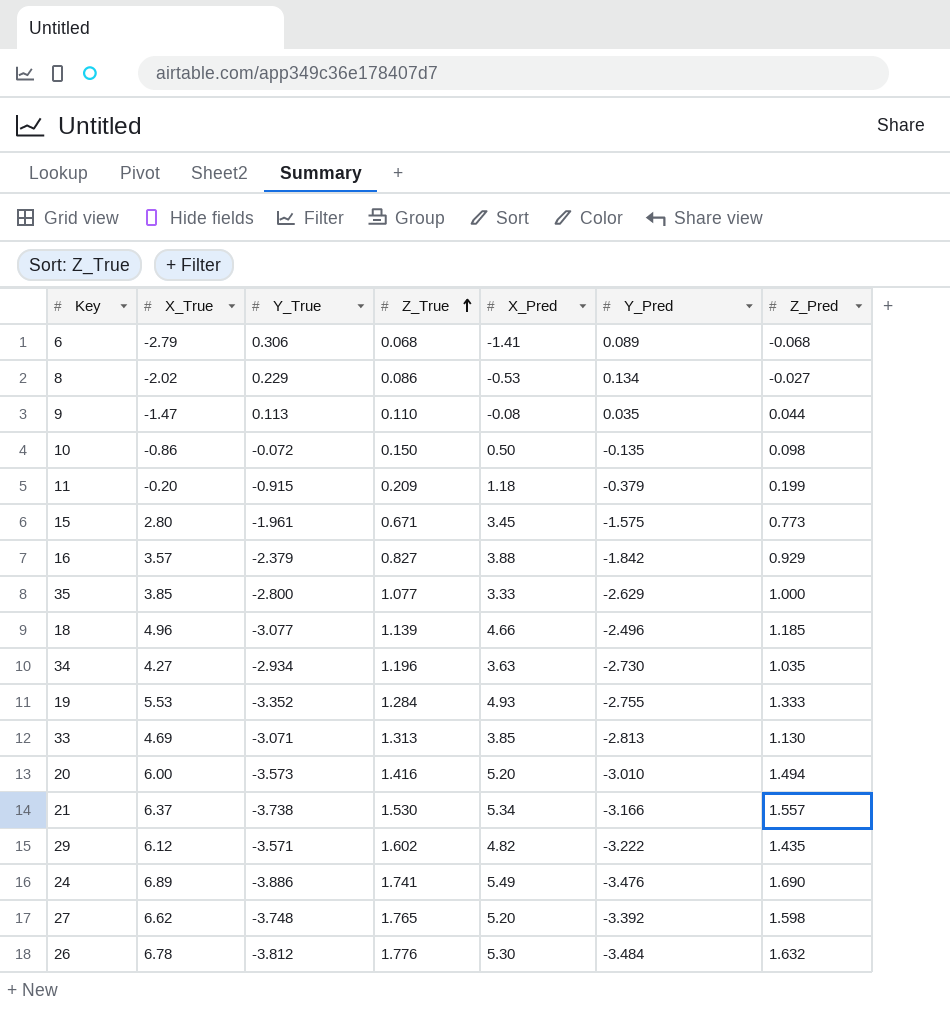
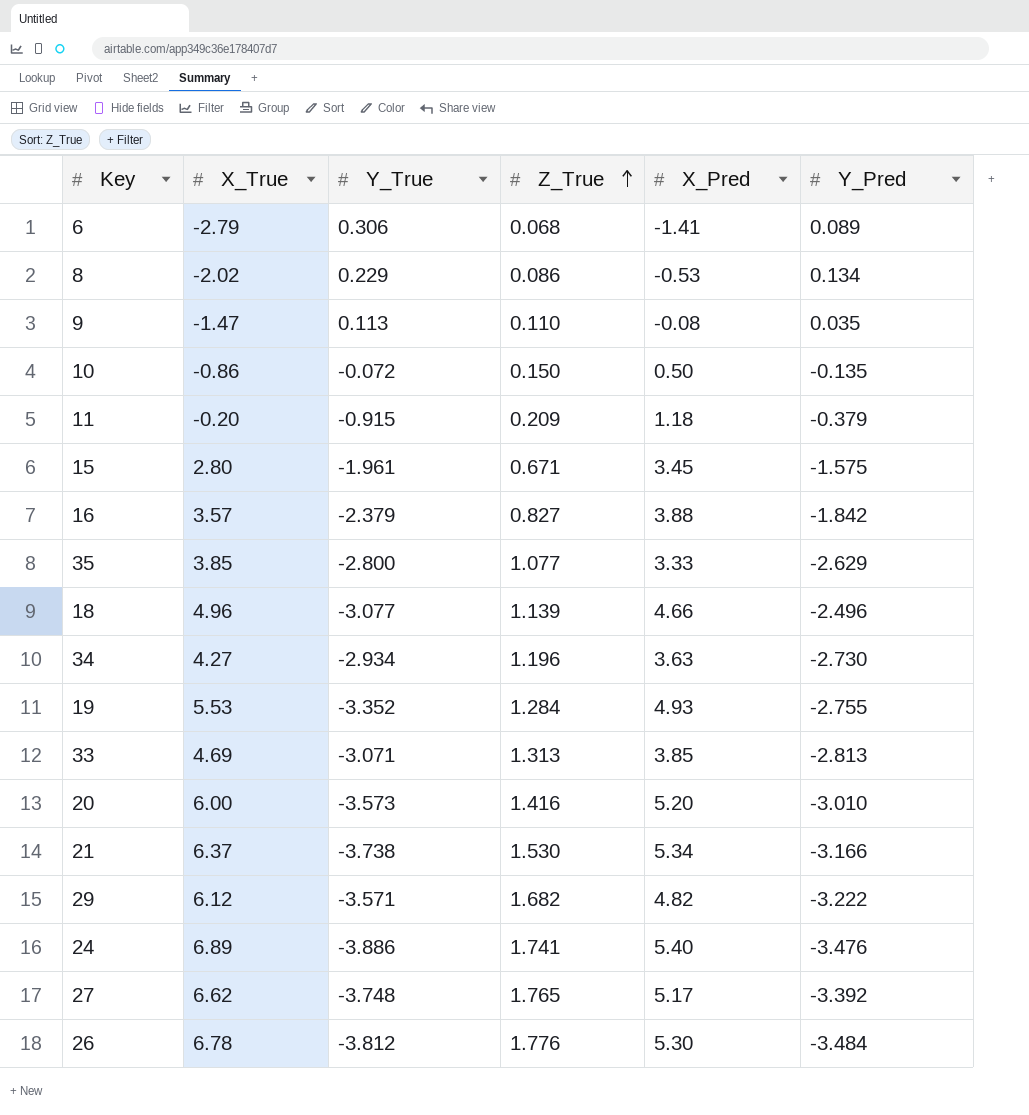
column Z_Pred | position: 7 -> none
29 | Z_True: 1.602 -> 1.682
24 | X_Pred: 5.49 -> 5.40
27 | X_Pred: 5.20 -> 5.17

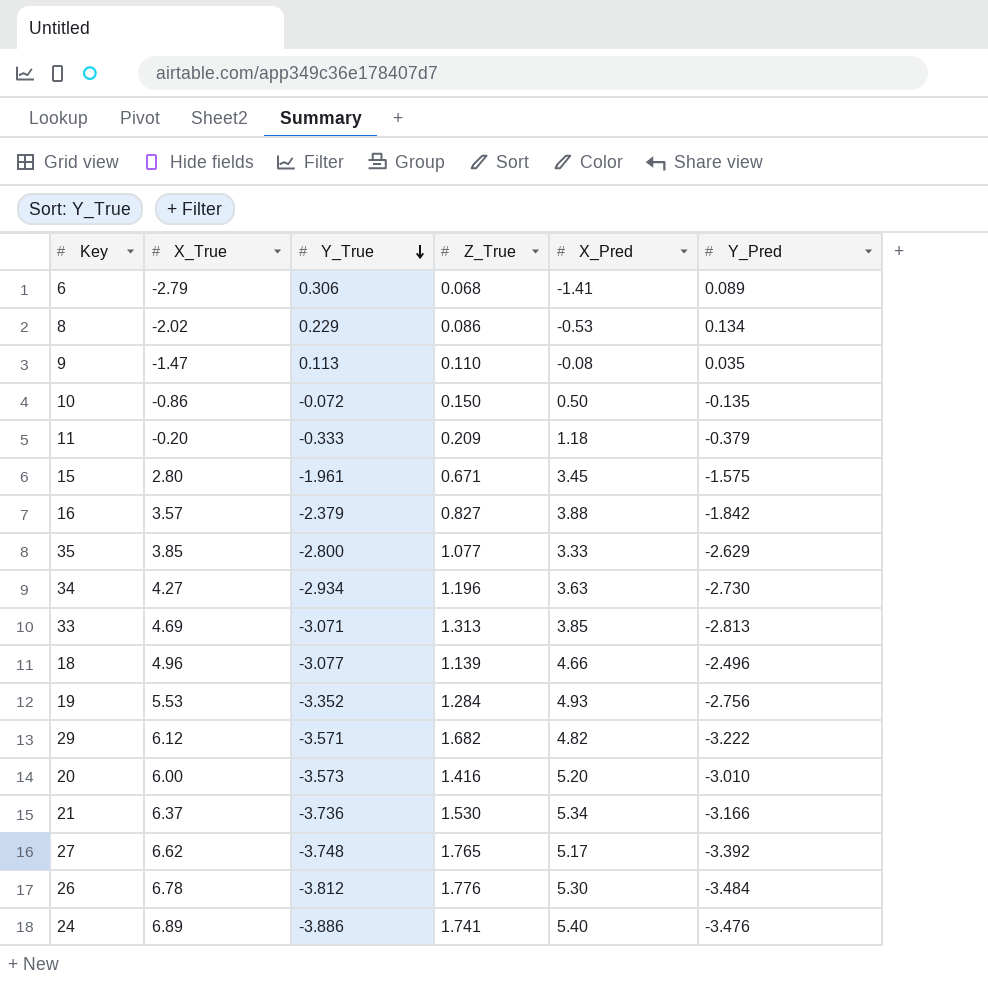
row order: Z_True ascending -> Y_True descending
11 | Y_True: -0.915 -> -0.333
19 | Y_Pred: -2.755 -> -2.756
21 | Y_True: -3.738 -> -3.736

